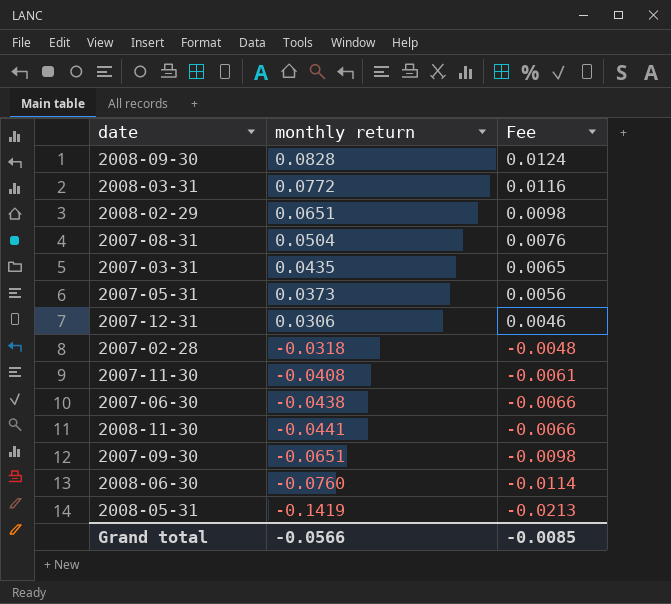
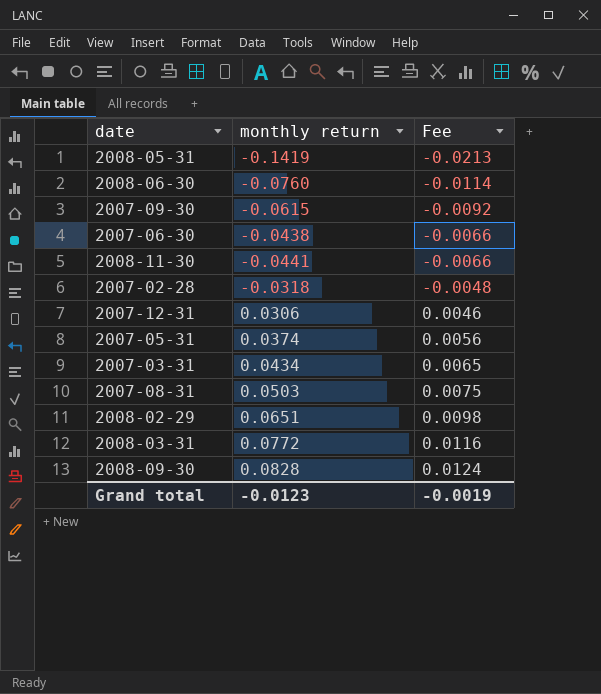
row order: monthly return descending -> Fee ascending
row 2007-11-30: -0.0408 | -0.0061 -> none
2007-09-30 | monthly return: -0.0651 -> -0.0615
2007-09-30 | Fee: -0.0098 -> -0.0092
2007-05-31 | monthly return: 0.0373 -> 0.0374
2007-03-31 | monthly return: 0.0435 -> 0.0434
2007-08-31 | monthly return: 0.0504 -> 0.0503
2007-08-31 | Fee: 0.0076 -> 0.0075
Grand total | monthly return: -0.0566 -> -0.0123
Grand total | Fee: -0.0085 -> -0.0019

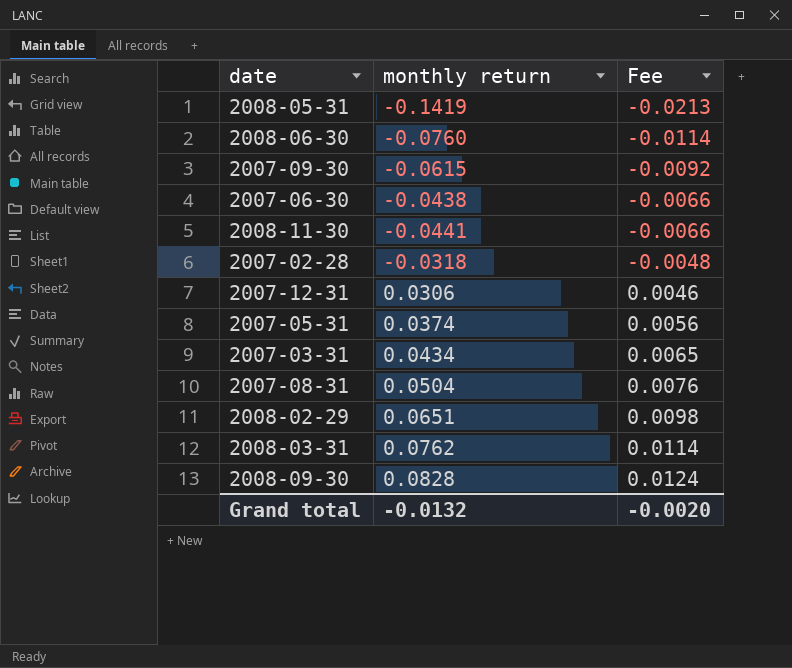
2007-08-31 | monthly return: 0.0503 -> 0.0504
2007-08-31 | Fee: 0.0075 -> 0.0076
2008-03-31 | monthly return: 0.0772 -> 0.0762
2008-03-31 | Fee: 0.0116 -> 0.0114
Grand total | monthly return: -0.0123 -> -0.0132
Grand total | Fee: -0.0019 -> -0.0020

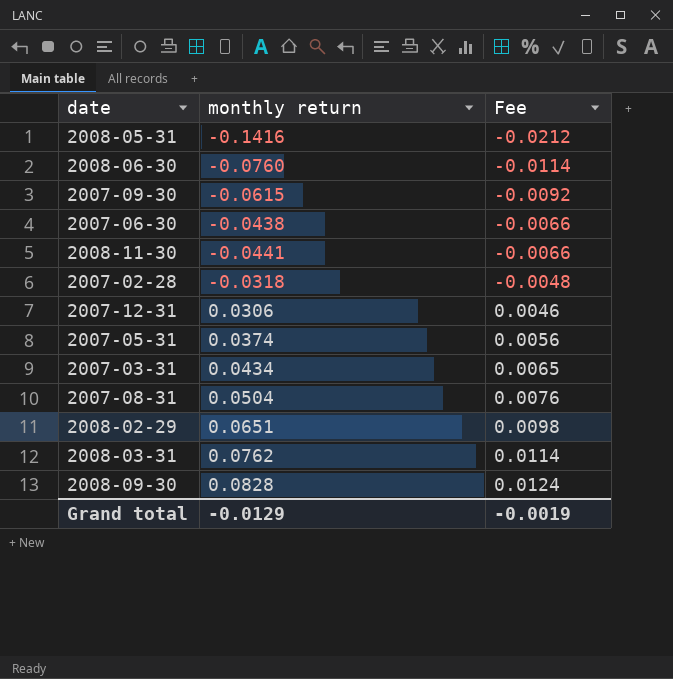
2008-05-31 | monthly return: -0.1419 -> -0.1416
2008-05-31 | Fee: -0.0213 -> -0.0212
Grand total | monthly return: -0.0132 -> -0.0129
Grand total | Fee: -0.0020 -> -0.0019

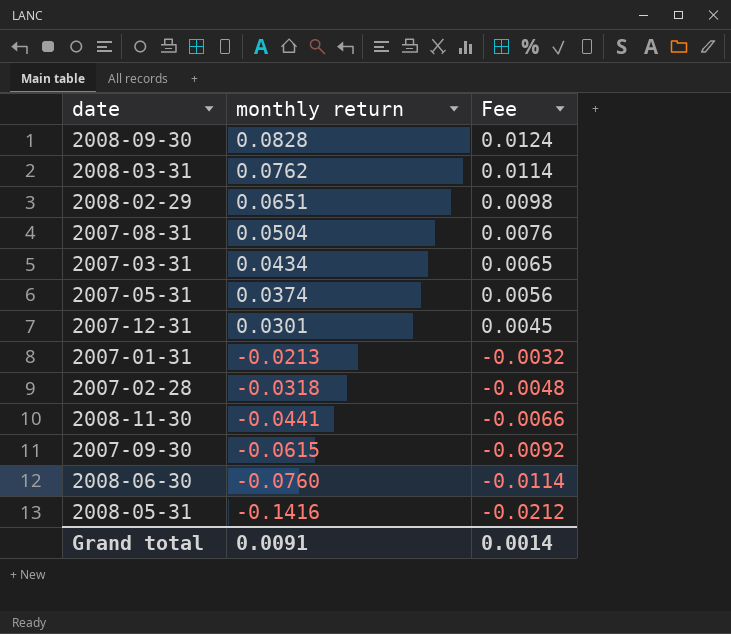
row order: Fee ascending -> monthly return descending
row 2007-06-30: -0.0438 | -0.0066 -> none
2007-12-31 | monthly return: 0.0306 -> 0.0301
2007-12-31 | Fee: 0.0046 -> 0.0045
row 2007-01-31: none -> -0.0213 | -0.0032
Grand total | monthly return: -0.0129 -> 0.0091
Grand total | Fee: -0.0019 -> 0.0014

